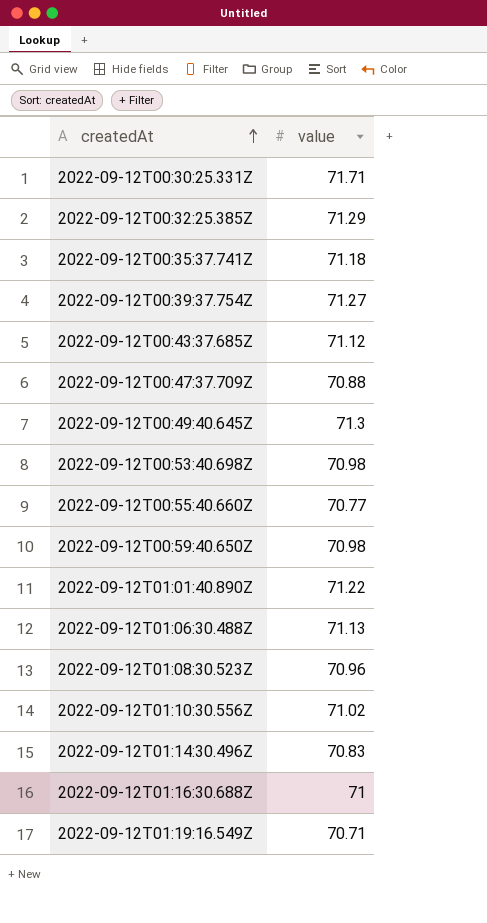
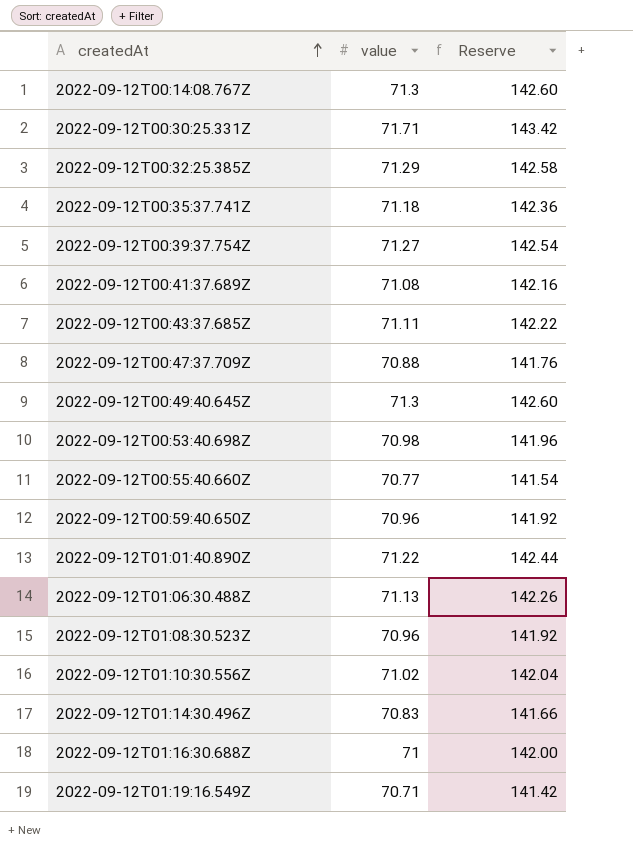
column Reserve | formula: none -> [value] * 2
row 2022-09-12T00:14:08.767Z: none -> 71.3 | 142.60
row 2022-09-12T00:41:37.689Z: none -> 71.08 | 142.16
2022-09-12T00:43:37.685Z | value: 71.12 -> 71.11
2022-09-12T00:59:40.650Z | value: 70.98 -> 70.96

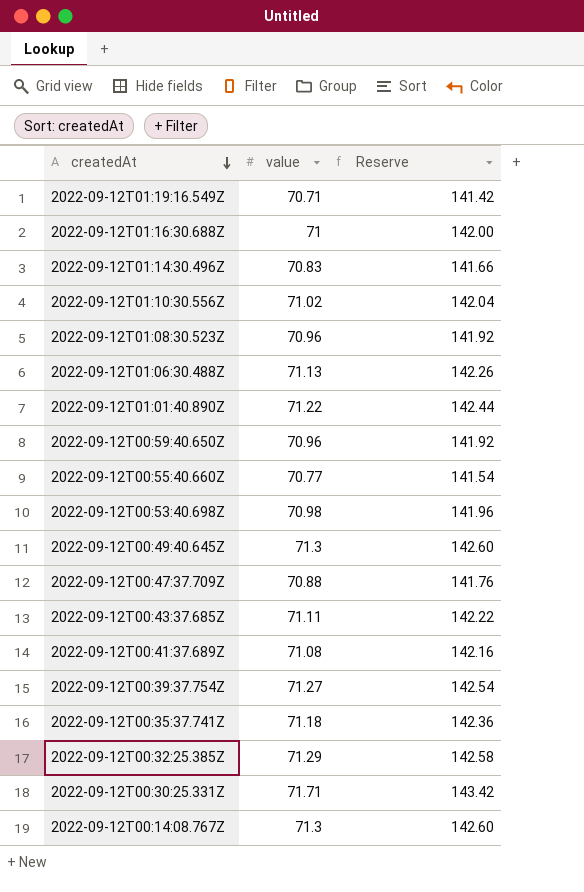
row order: createdAt ascending -> createdAt descending

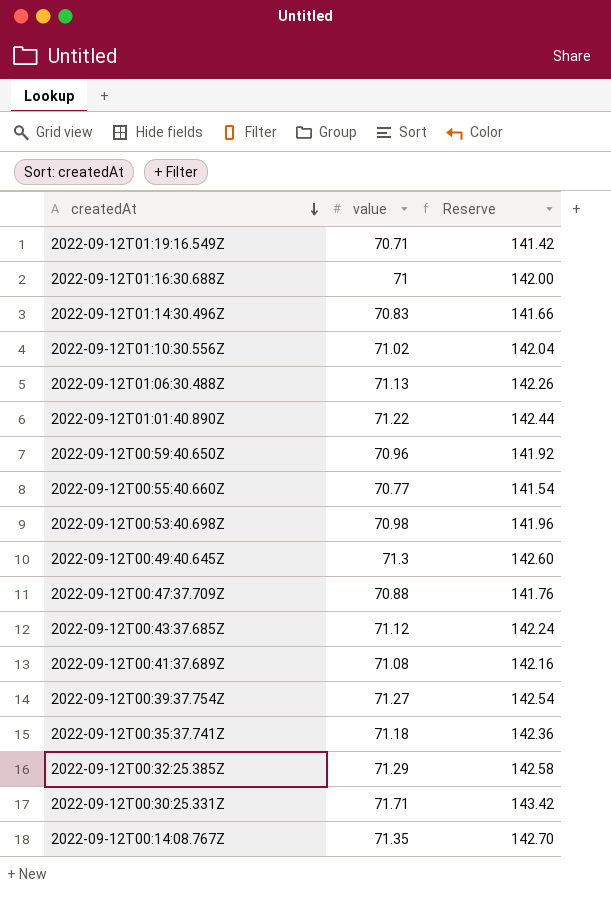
row 2022-09-12T01:08:30.523Z: 70.96 | 141.92 -> none
2022-09-12T00:43:37.685Z | value: 71.11 -> 71.12
2022-09-12T00:43:37.685Z | Reserve: 142.22 -> 142.24
2022-09-12T00:14:08.767Z | value: 71.3 -> 71.35
2022-09-12T00:14:08.767Z | Reserve: 142.60 -> 142.70

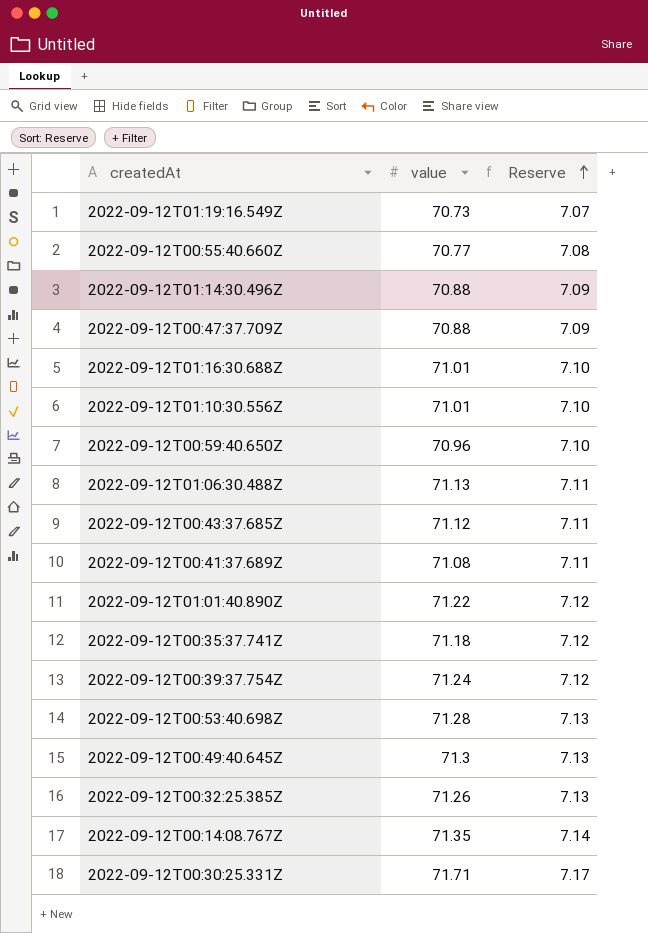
row order: createdAt descending -> Reserve ascending
column Reserve | formula: [value] * 2 -> [value] * 0.1
2022-09-12T01:19:16.549Z | value: 70.71 -> 70.73
2022-09-12T01:14:30.496Z | value: 70.83 -> 70.88
2022-09-12T01:16:30.688Z | value: 71 -> 71.01
2022-09-12T01:10:30.556Z | value: 71.02 -> 71.01
2022-09-12T00:39:37.754Z | value: 71.27 -> 71.24
2022-09-12T00:53:40.698Z | value: 70.98 -> 71.28
2022-09-12T00:32:25.385Z | value: 71.29 -> 71.26

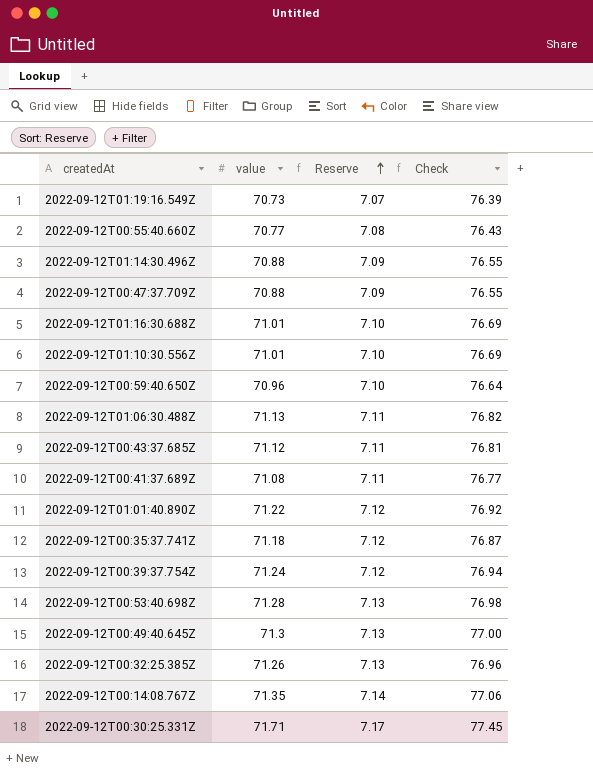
column Check | formula: none -> [value] * 1.08

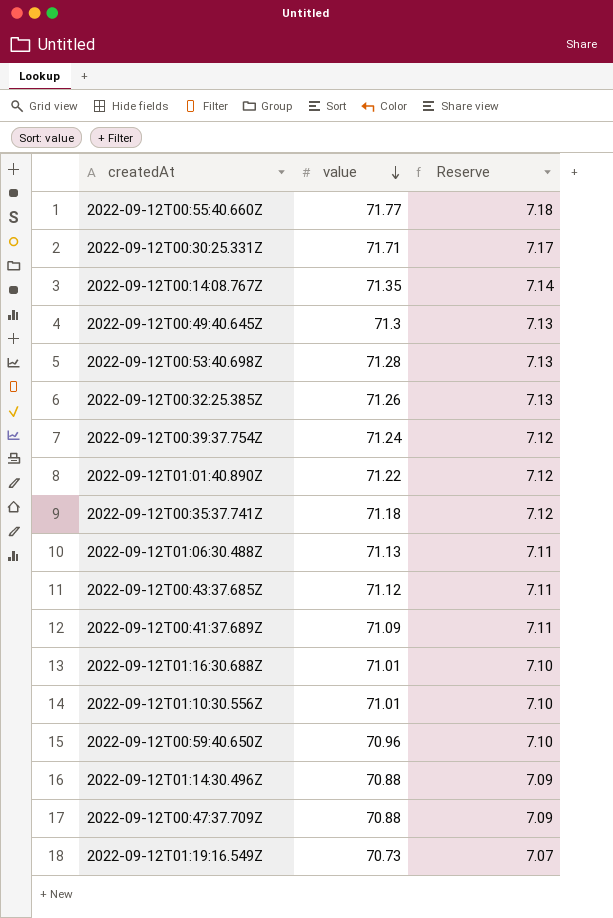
row order: Reserve ascending -> value descending
column Check | formula: [value] * 1.08 -> none
2022-09-12T00:55:40.660Z | value: 70.77 -> 71.77
2022-09-12T00:55:40.660Z | Reserve: 7.08 -> 7.18
2022-09-12T00:41:37.689Z | value: 71.08 -> 71.09

